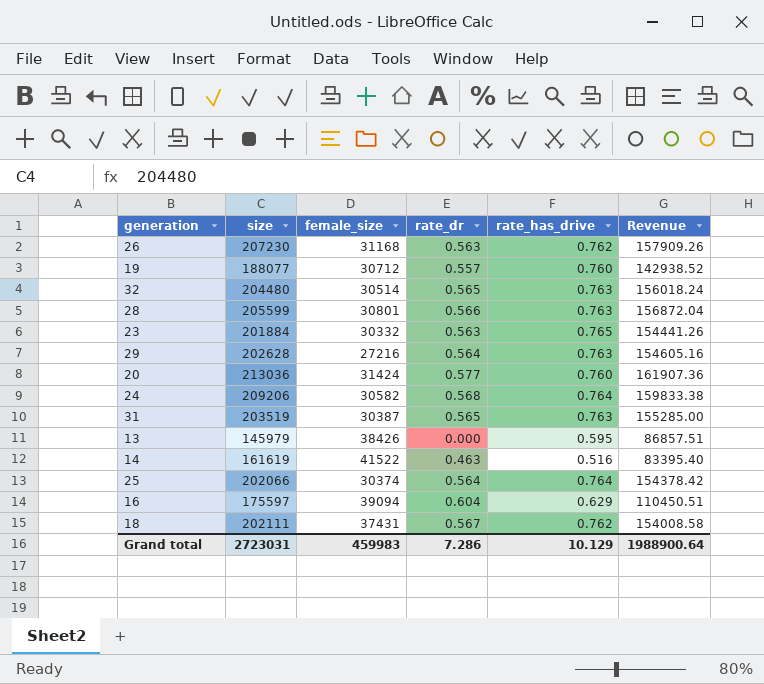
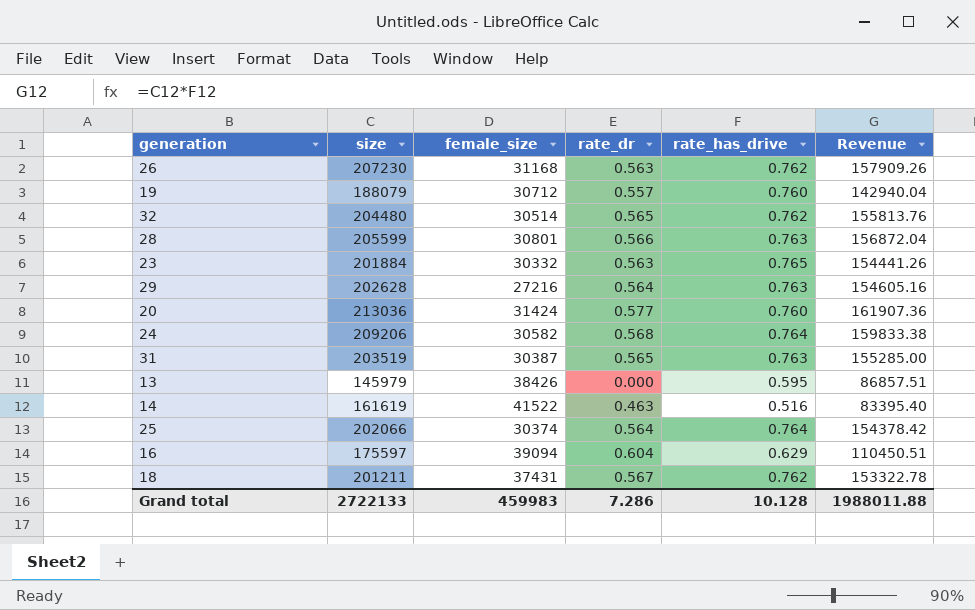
19 | size: 188077 -> 188079
19 | Revenue: 142938.52 -> 142940.04
32 | rate_has_drive: 0.763 -> 0.762
32 | Revenue: 156018.24 -> 155813.76
18 | size: 202111 -> 201211
18 | Revenue: 154008.58 -> 153322.78
Grand total | size: 2723031 -> 2722133
Grand total | rate_has_drive: 10.129 -> 10.128
Grand total | Revenue: 1988900.64 -> 1988011.88

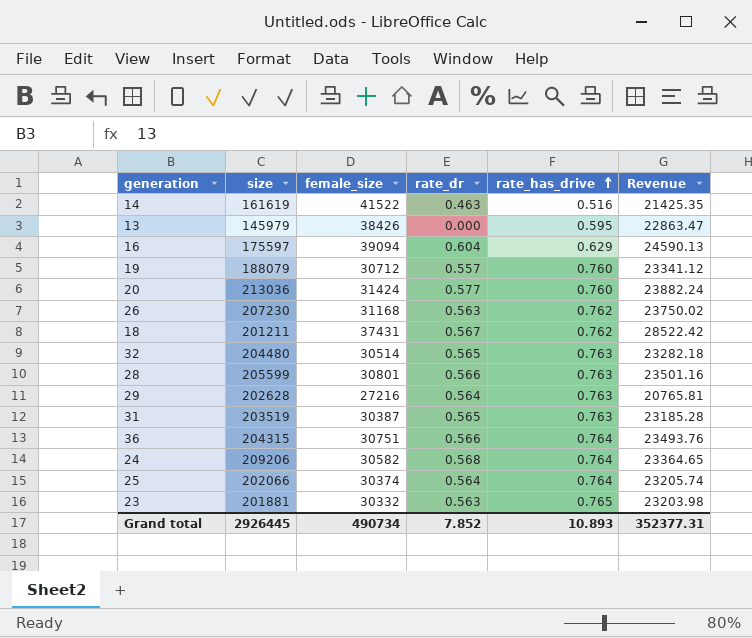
row order: none -> rate_has_drive ascending
column Revenue | formula: [size] * [rate_has_drive] -> [female_size] * [rate_has_drive]
32 | rate_has_drive: 0.762 -> 0.763
row 36: none -> 204315 | 30751 | 0.566 | 0.764 | 23493.76
23 | size: 201884 -> 201881
Grand total | size: 2722133 -> 2926445
Grand total | female_size: 459983 -> 490734
Grand total | rate_dr: 7.286 -> 7.852
Grand total | rate_has_drive: 10.128 -> 10.893
Grand total | Revenue: 1988011.88 -> 352377.31

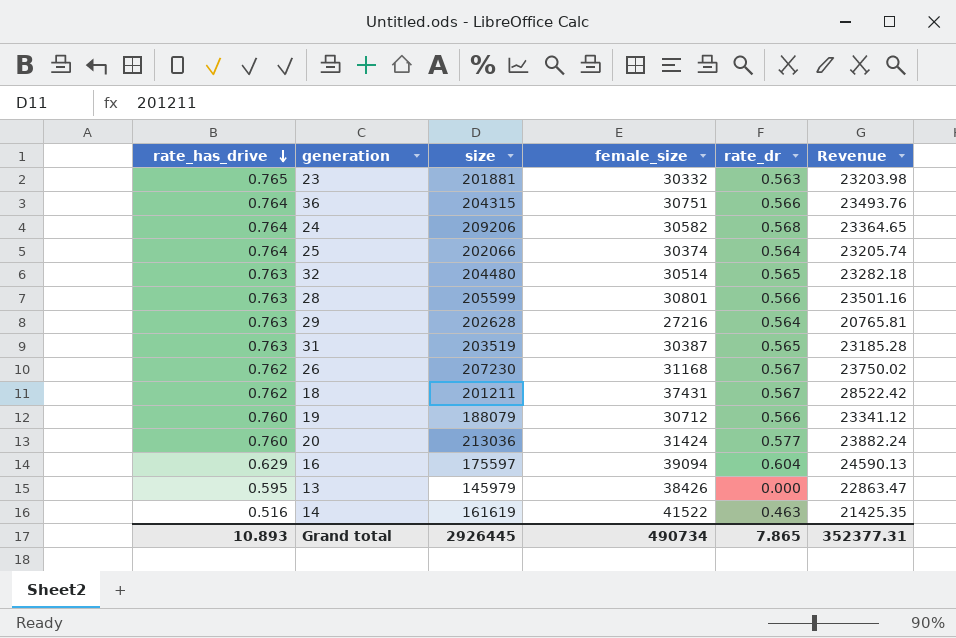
row order: rate_has_drive ascending -> rate_has_drive descending
column rate_has_drive | position: 5 -> 1
26 | rate_dr: 0.563 -> 0.567
19 | rate_dr: 0.557 -> 0.566
Grand total | rate_dr: 7.852 -> 7.865

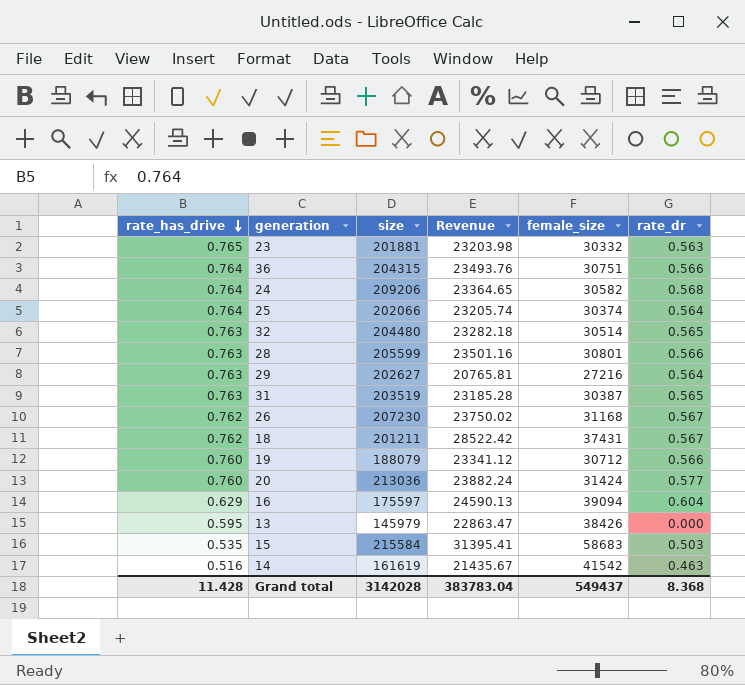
column Revenue | position: 6 -> 4
29 | size: 202628 -> 202627
row 15: none -> 0.535 | 215584 | 31395.41 | 58683 | 0.503
14 | Revenue: 21425.35 -> 21435.67
14 | female_size: 41522 -> 41542
Grand total | rate_has_drive: 10.893 -> 11.428
Grand total | size: 2926445 -> 3142028
Grand total | Revenue: 352377.31 -> 383783.04
Grand total | female_size: 490734 -> 549437
Grand total | rate_dr: 7.865 -> 8.368

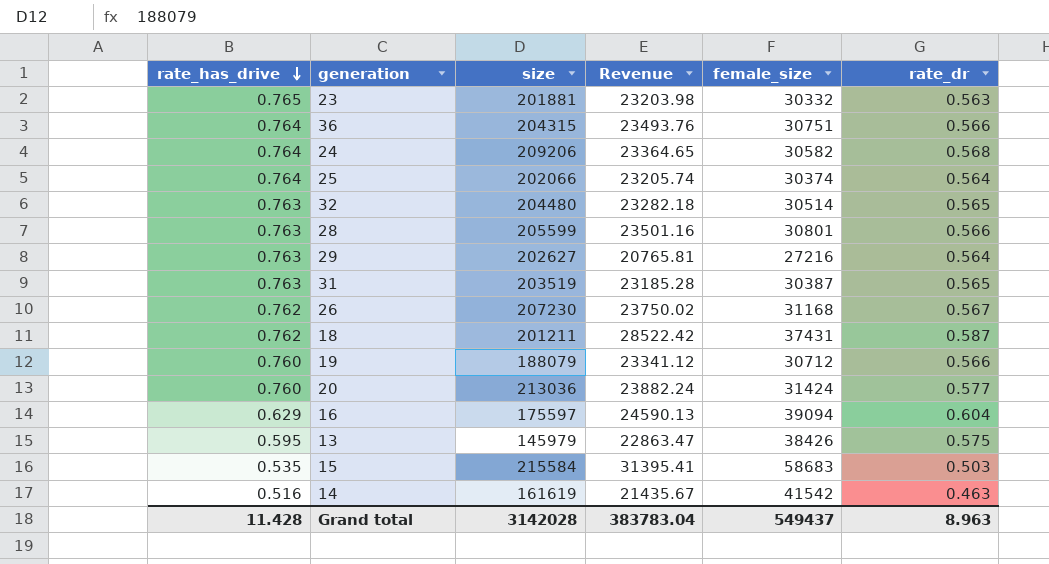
18 | rate_dr: 0.567 -> 0.587
13 | rate_dr: 0.000 -> 0.575
Grand total | rate_dr: 8.368 -> 8.963

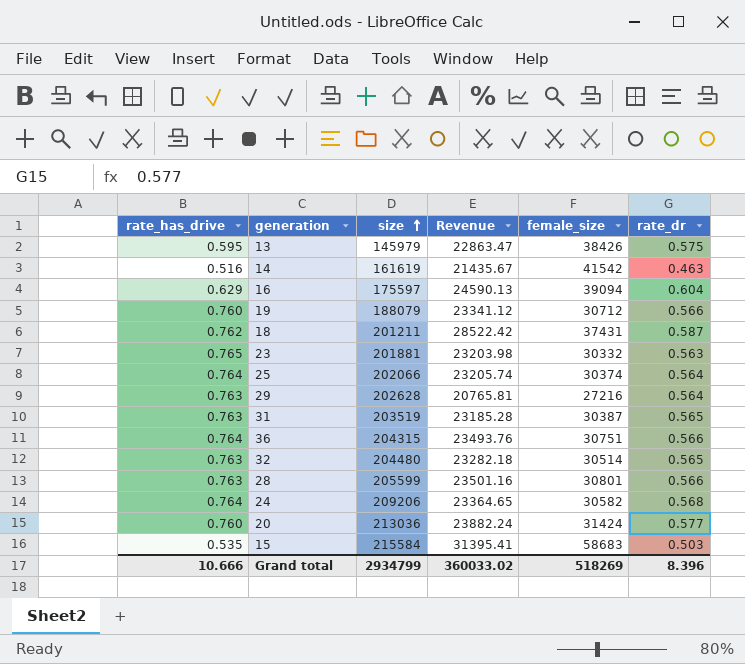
row order: rate_has_drive descending -> size ascending
row 26: 0.762 | 207230 | 23750.02 | 31168 | 0.567 -> none
29 | size: 202627 -> 202628
Grand total | rate_has_drive: 11.428 -> 10.666
Grand total | size: 3142028 -> 2934799
Grand total | Revenue: 383783.04 -> 360033.02
Grand total | female_size: 549437 -> 518269
Grand total | rate_dr: 8.963 -> 8.396

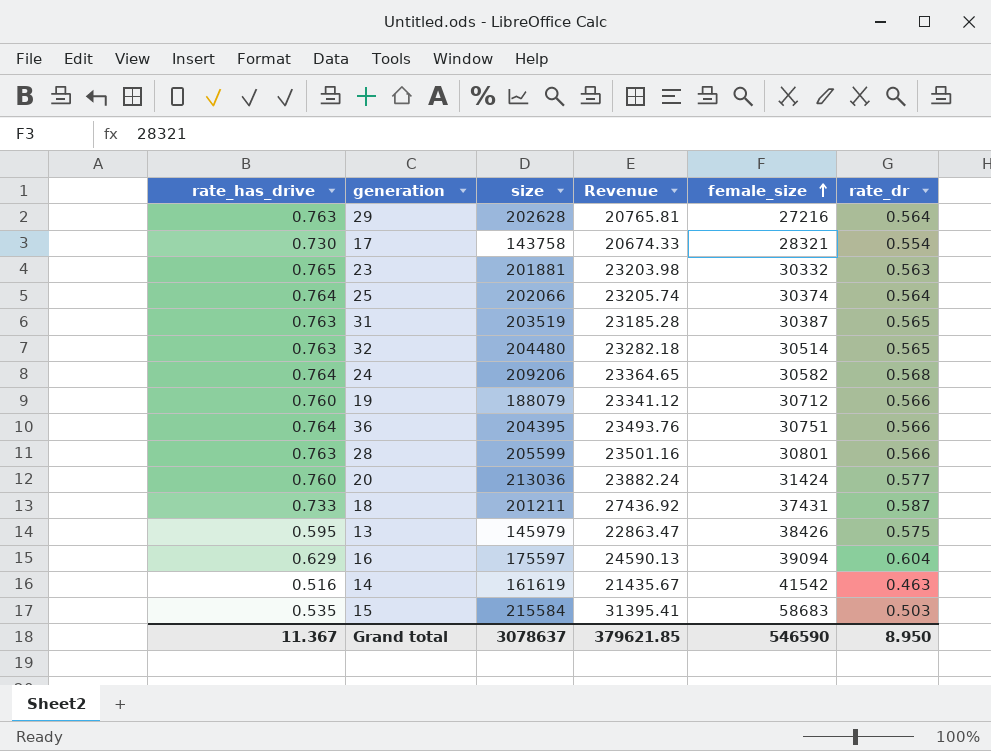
row order: size ascending -> female_size ascending
row 17: none -> 0.730 | 143758 | 20674.33 | 28321 | 0.554
36 | size: 204315 -> 204395
18 | rate_has_drive: 0.762 -> 0.733
18 | Revenue: 28522.42 -> 27436.92
Grand total | rate_has_drive: 10.666 -> 11.367
Grand total | size: 2934799 -> 3078637
Grand total | Revenue: 360033.02 -> 379621.85
Grand total | female_size: 518269 -> 546590
Grand total | rate_dr: 8.396 -> 8.950

